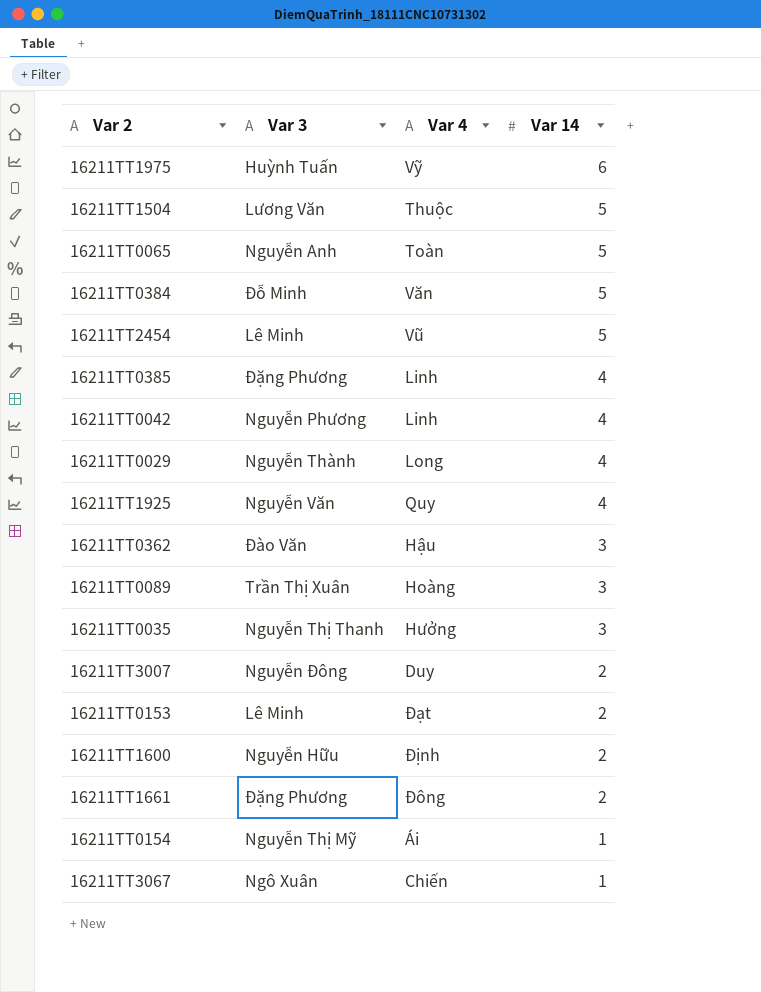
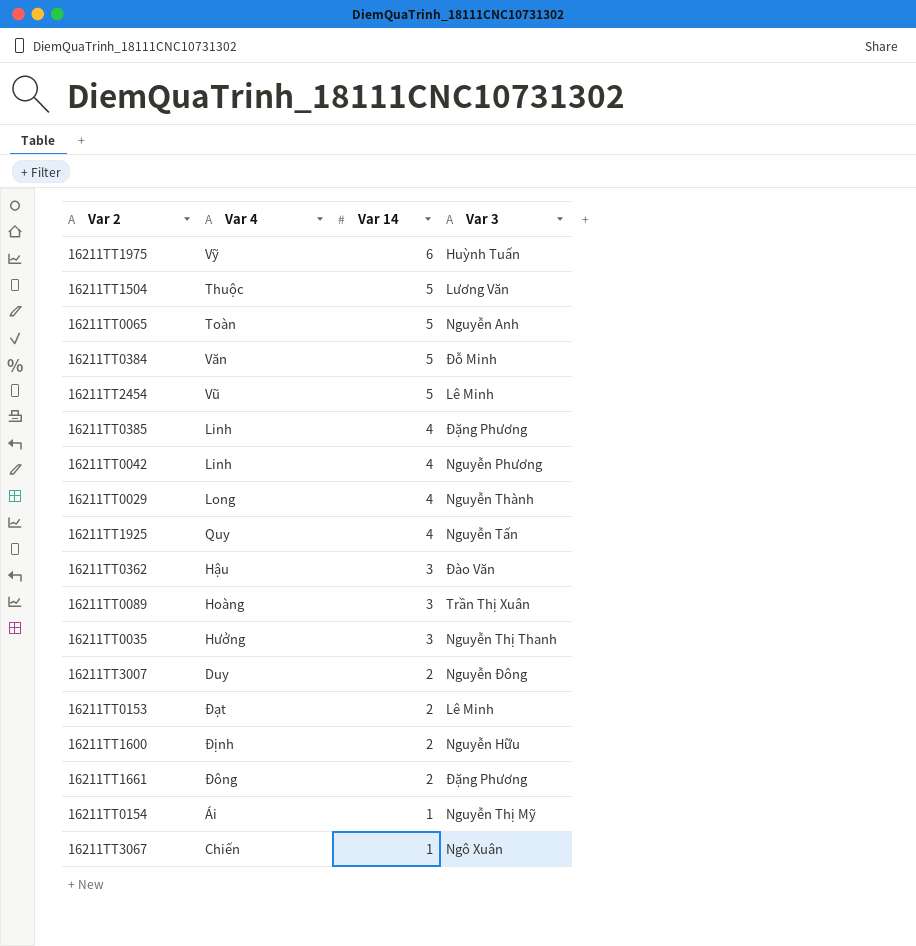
column Var 3 | position: 2 -> 4
16211TT1925 | Var 3: Nguyễn Văn -> Nguyễn Tấn

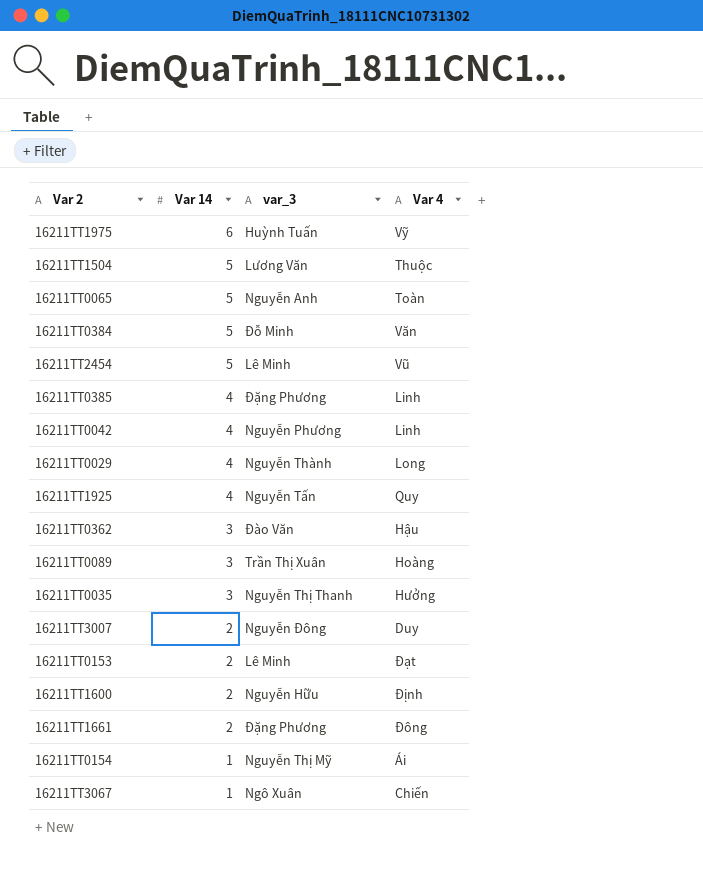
column name: Var 3 -> var_3
column Var 4 | position: 2 -> 4

